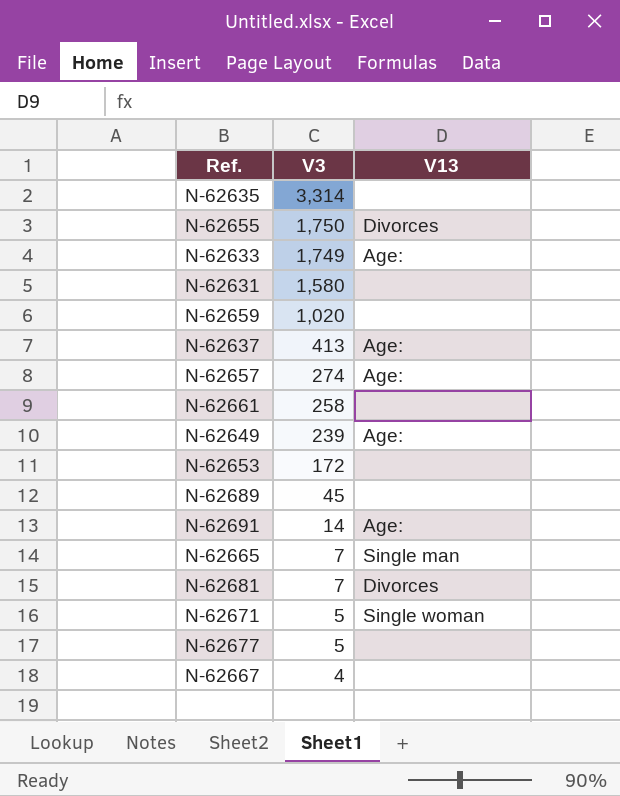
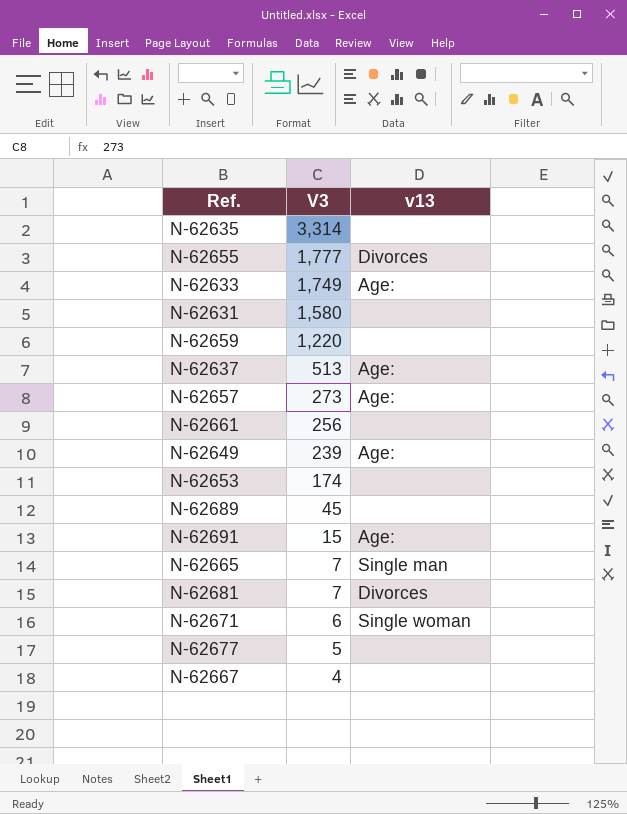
column name: V13 -> v13
N-62655 | V3: 1,750 -> 1,777
N-62659 | V3: 1,020 -> 1,220
N-62637 | V3: 413 -> 513
N-62657 | V3: 274 -> 273
N-62661 | V3: 258 -> 256
N-62653 | V3: 172 -> 174
N-62691 | V3: 14 -> 15
N-62671 | V3: 5 -> 6

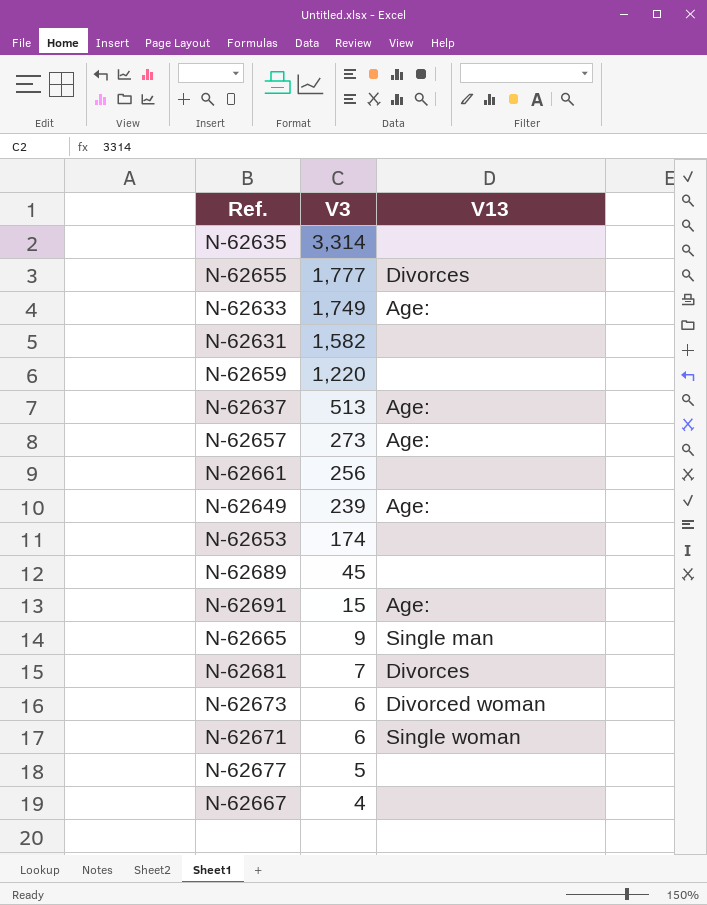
column name: v13 -> V13
N-62631 | V3: 1,580 -> 1,582
N-62665 | V3: 7 -> 9
row N-62673: none -> 6 | Divorced woman

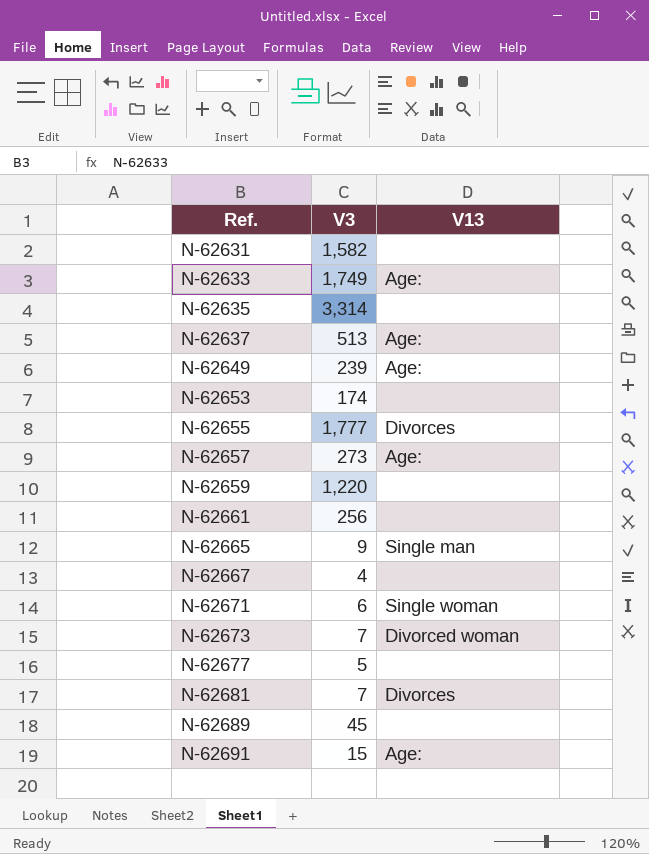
row order: V3 descending -> Ref. ascending
N-62673 | V3: 6 -> 7

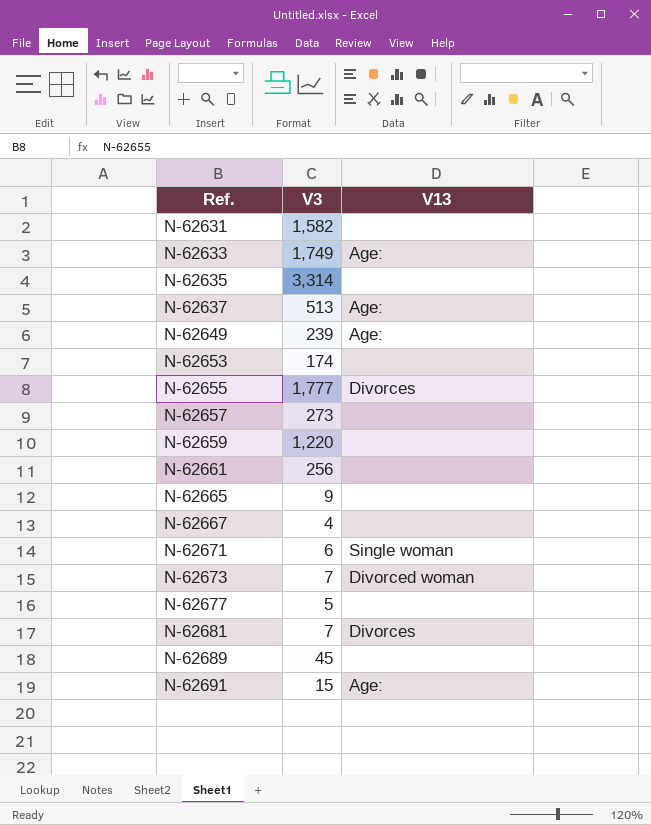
N-62657 | V13: Age: -> none
N-62665 | V13: Single man -> none

